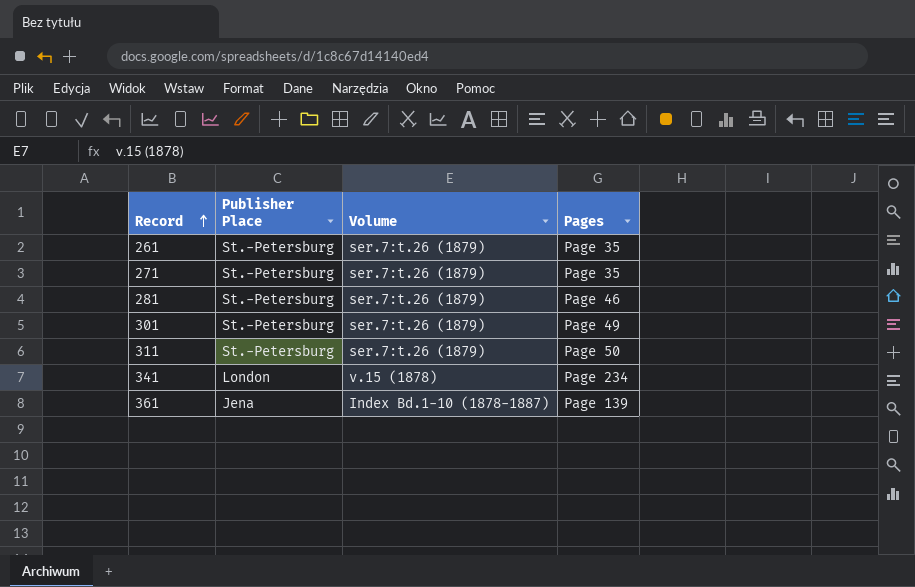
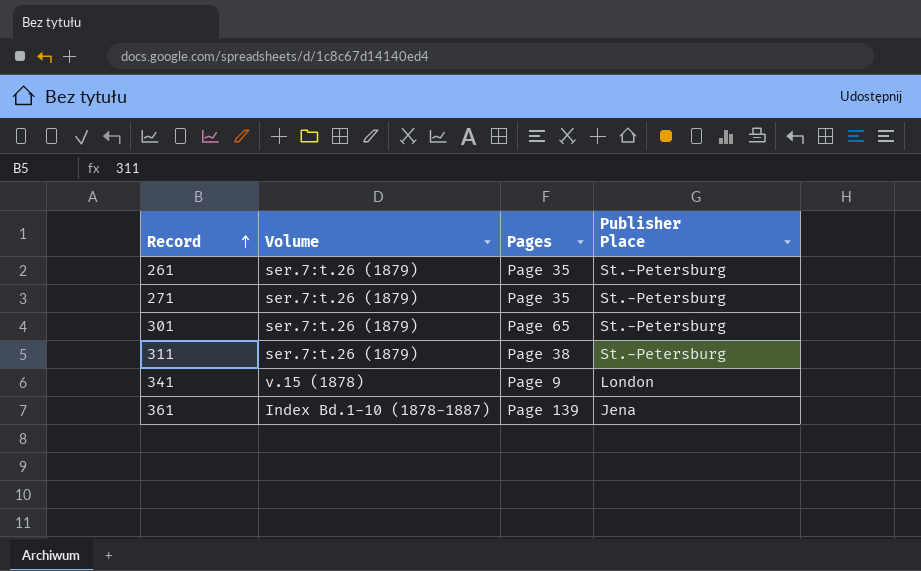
column Publisher Place | position: 2 -> 4
row 281: St.-Petersburg | ser.7:t.26 (1879) | Page 46 -> none
301 | Pages: Page 49 -> Page 65
311 | Pages: Page 50 -> Page 38
341 | Pages: Page 234 -> Page 9

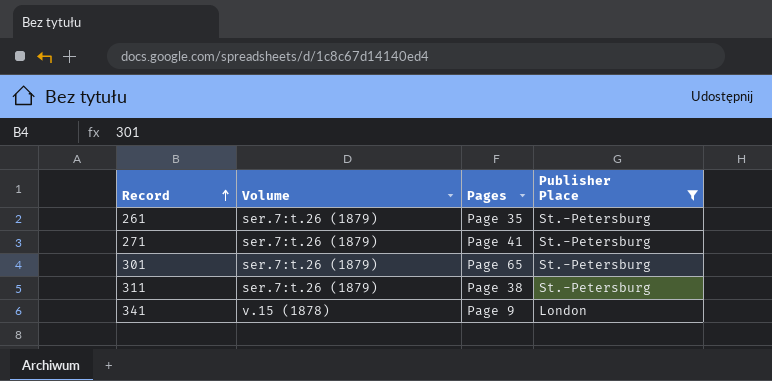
filter: none -> Publisher Place != Jena
271 | Pages: Page 35 -> Page 41

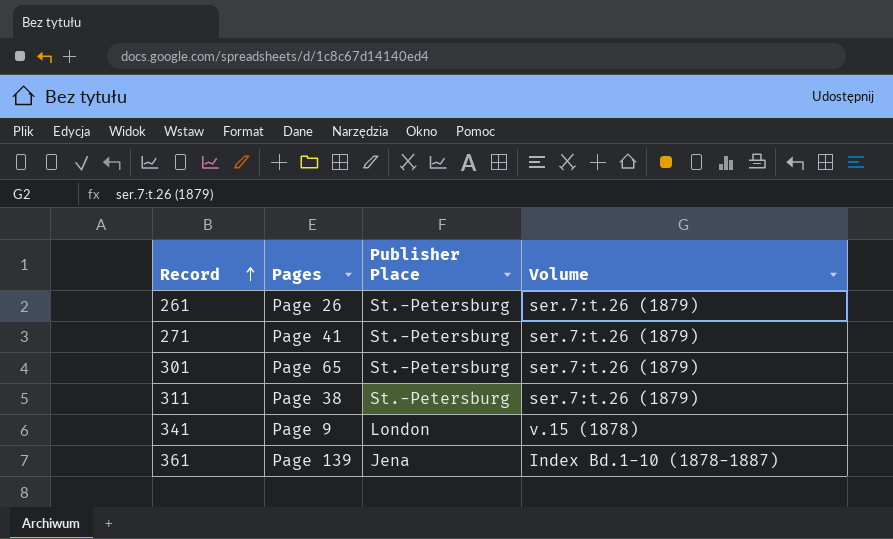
filter: Publisher Place != Jena -> none
column Volume | position: 2 -> 4
261 | Pages: Page 35 -> Page 26

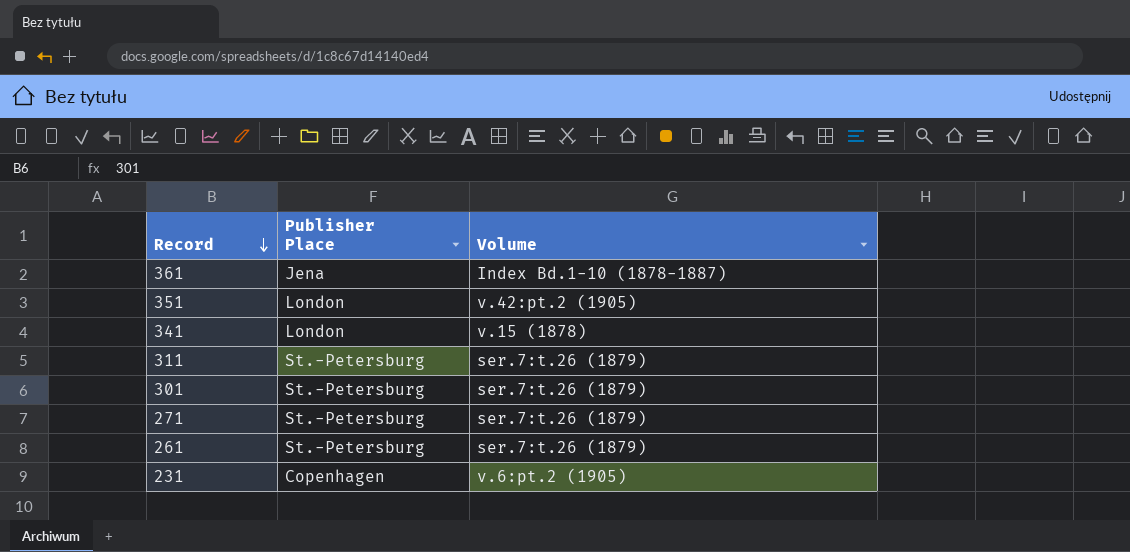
row order: Record ascending -> Record descending
column Pages | position: 2 -> none
row 351: none -> London | v.42:pt.2 (1905)
row 231: none -> Copenhagen | v.6:pt.2 (1905)

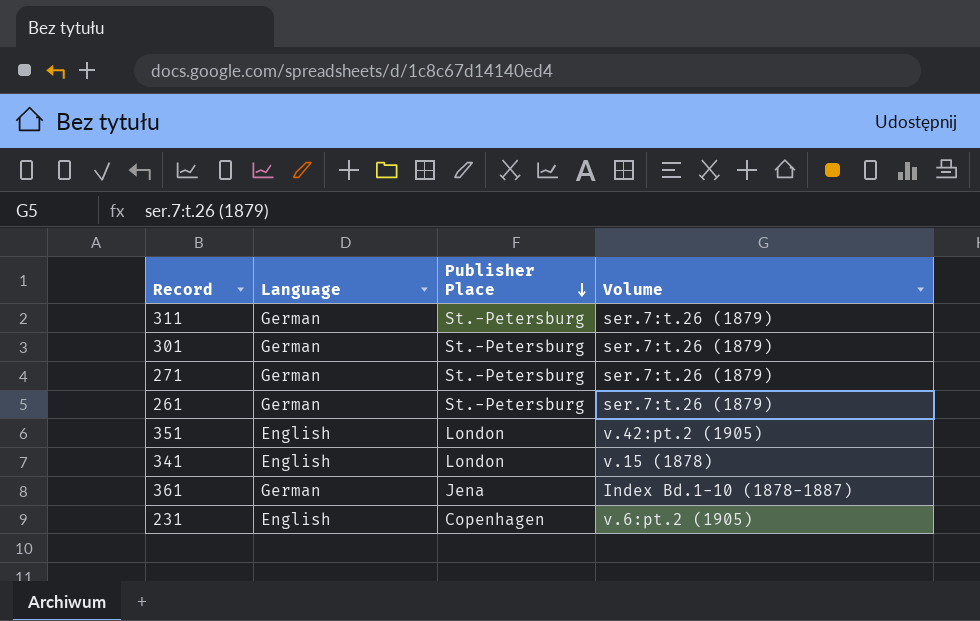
row order: Record descending -> Publisher Place descending
column Language | position: none -> 2

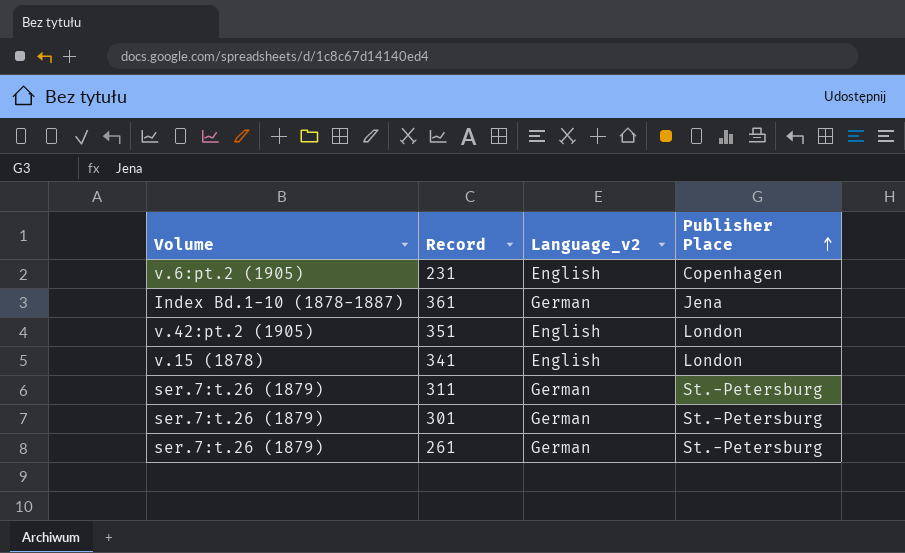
row order: Publisher Place descending -> Publisher Place ascending
column Volume | position: 4 -> 1
column name: Language -> Language_v2
row 271: German | St.-Petersburg | ser.7:t.26 (1879) -> none

